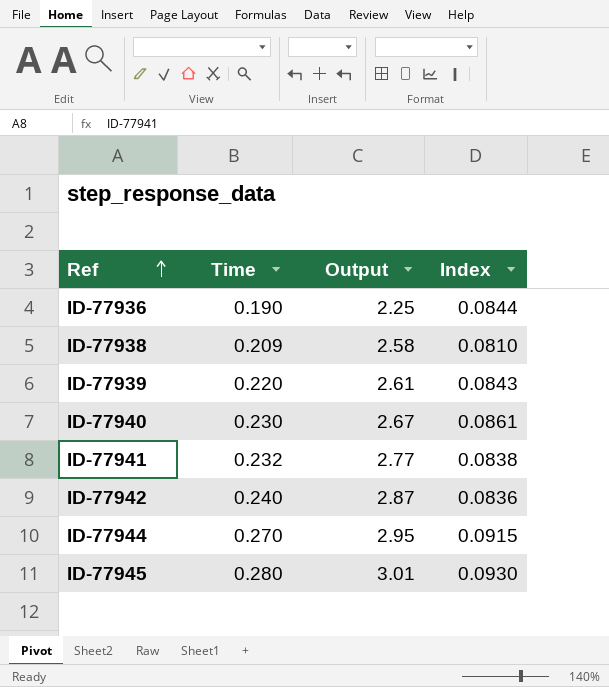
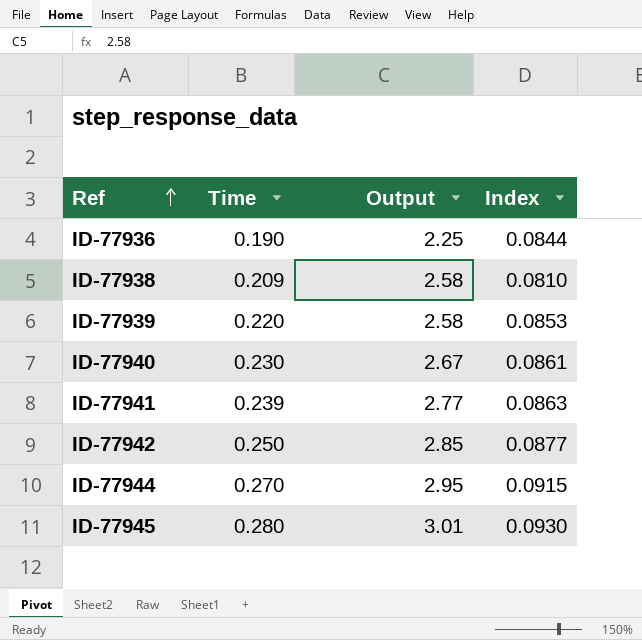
ID-77939 | Output: 2.61 -> 2.58
ID-77939 | Index: 0.0843 -> 0.0853
ID-77941 | Time: 0.232 -> 0.239
ID-77941 | Index: 0.0838 -> 0.0863
ID-77942 | Time: 0.240 -> 0.250
ID-77942 | Output: 2.87 -> 2.85
ID-77942 | Index: 0.0836 -> 0.0877

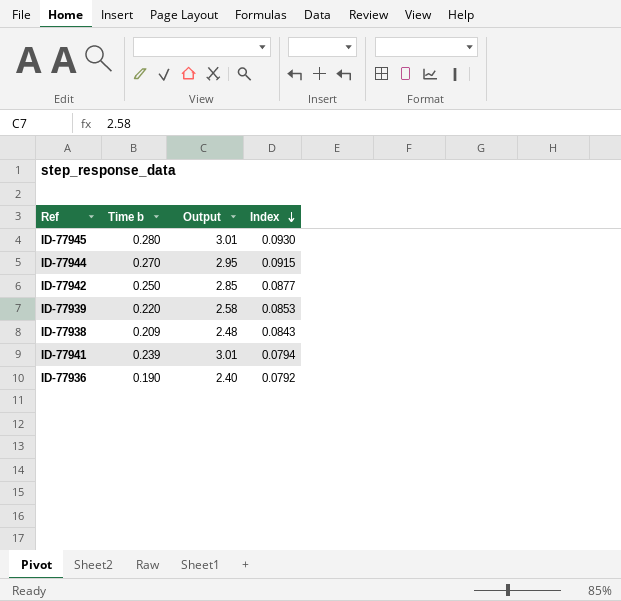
row order: Ref ascending -> Index descending
column name: Time -> Time b
row ID-77940: 0.230 | 2.67 | 0.0861 -> none
ID-77938 | Output: 2.58 -> 2.48
ID-77938 | Index: 0.0810 -> 0.0843
ID-77941 | Output: 2.77 -> 3.01
ID-77941 | Index: 0.0863 -> 0.0794
ID-77936 | Output: 2.25 -> 2.40
ID-77936 | Index: 0.0844 -> 0.0792

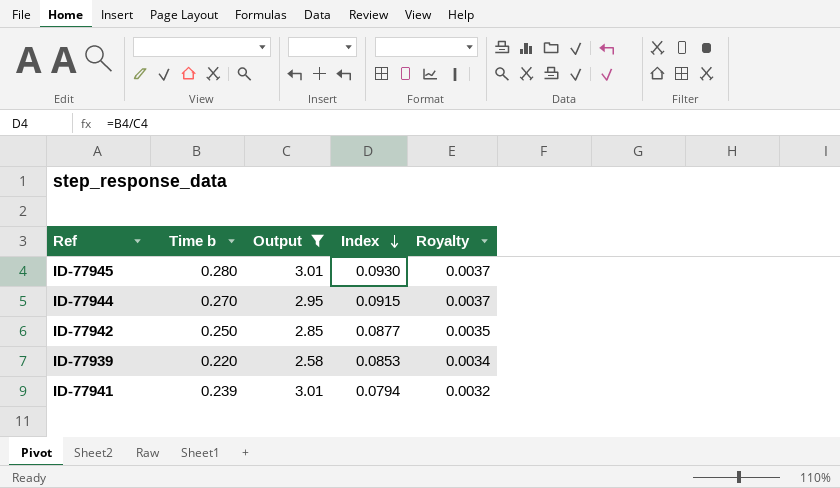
filter: none -> Output >= 2.58
column Royalty | formula: none -> [Index] * 0.04

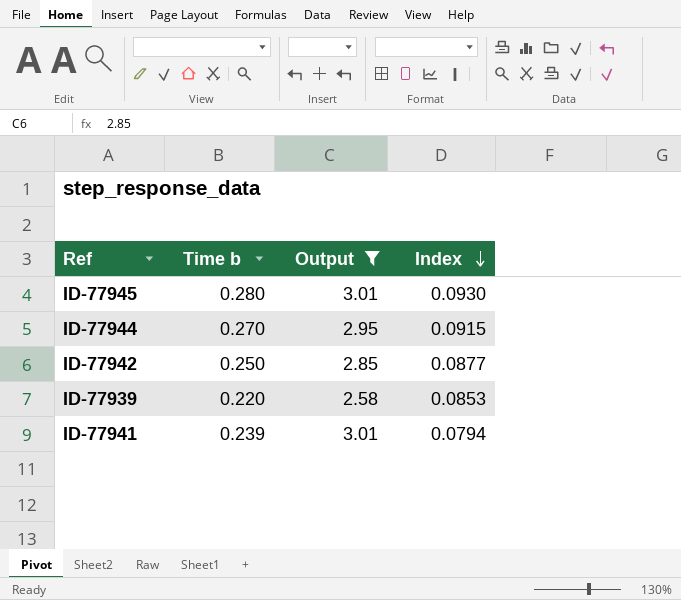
column Royalty | formula: [Index] * 0.04 -> none

